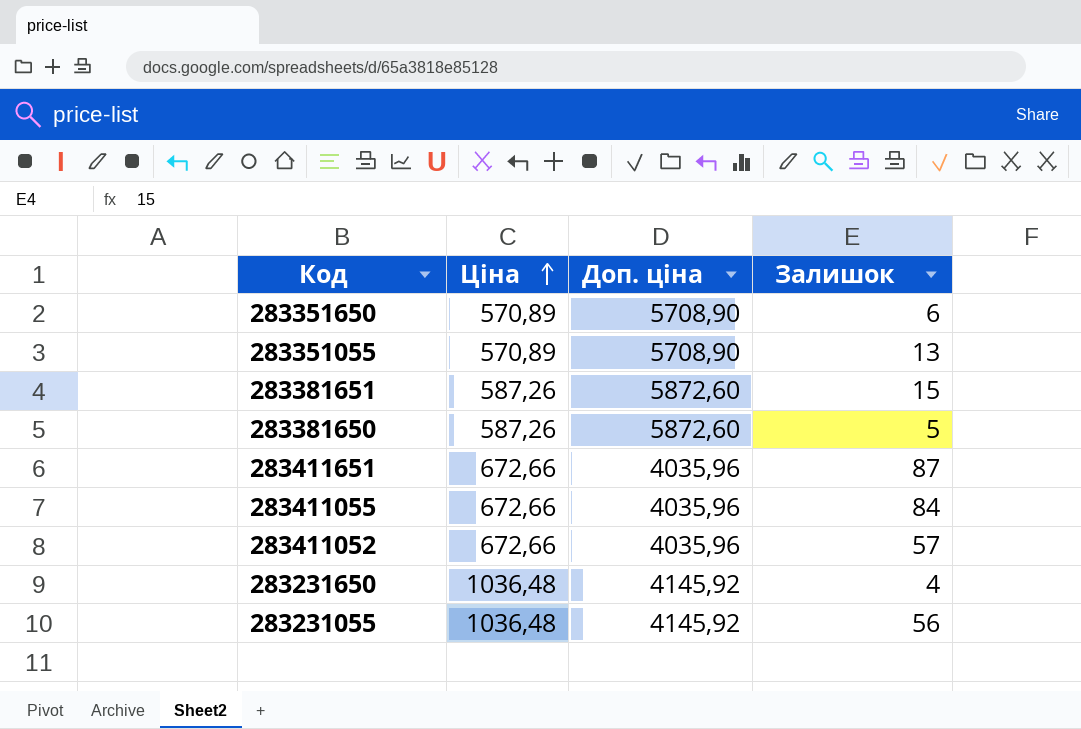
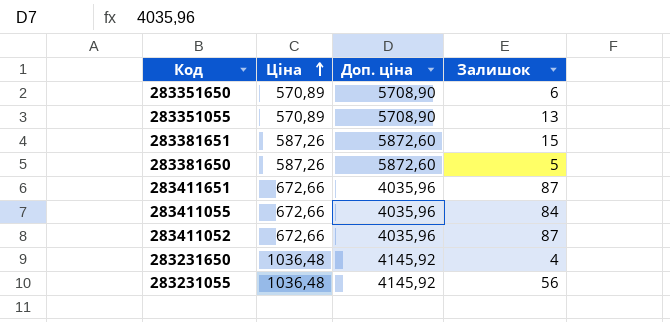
283411052 | Залишок: 57 -> 87

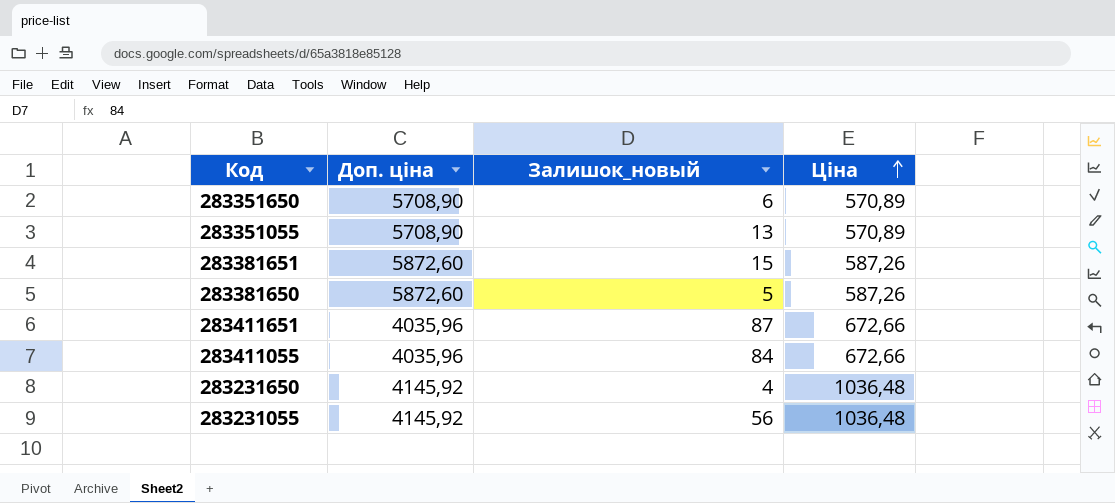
column name: Залишок -> Залишок_новый
column Ціна | position: 2 -> 4
row 283411052: 672,66 | 4035,96 | 87 -> none

